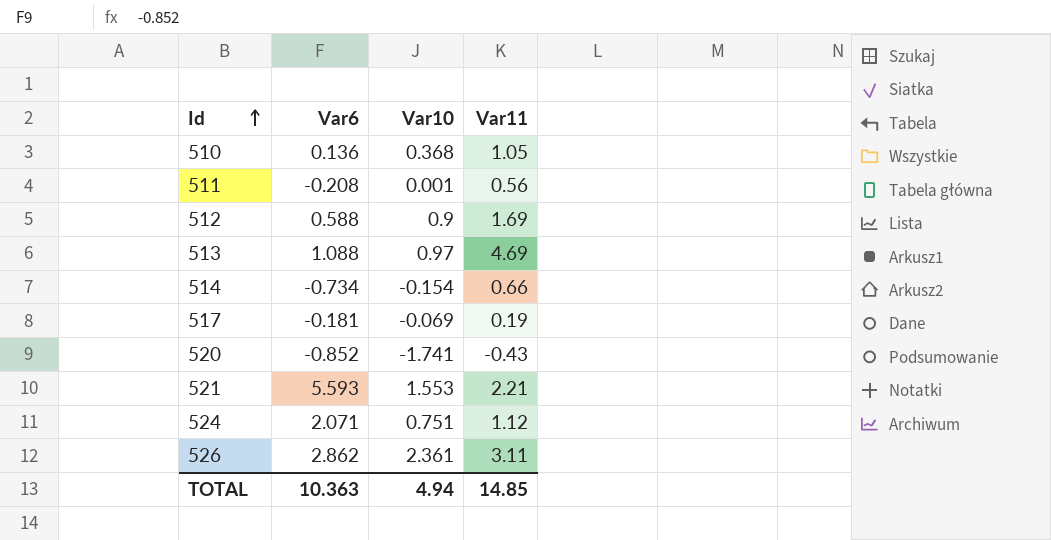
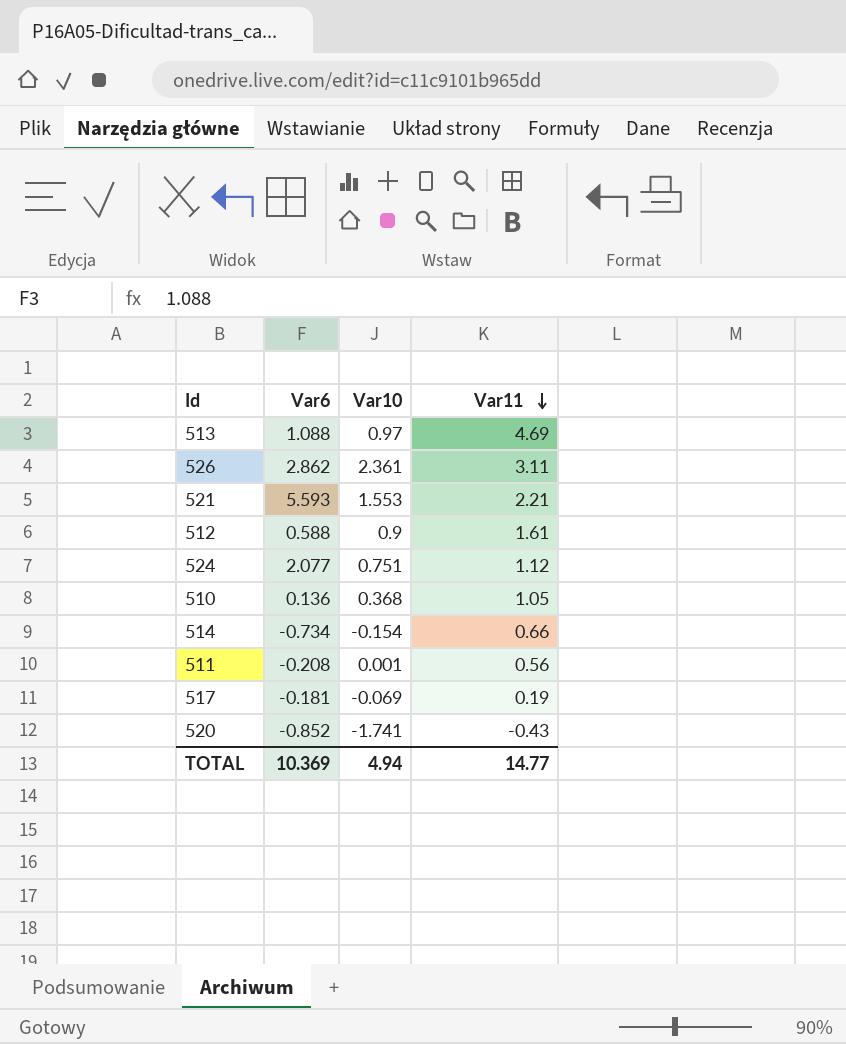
row order: Id ascending -> Var11 descending
512 | Var11: 1.69 -> 1.61
524 | Var6: 2.071 -> 2.077
TOTAL | Var6: 10.363 -> 10.369
TOTAL | Var11: 14.85 -> 14.77

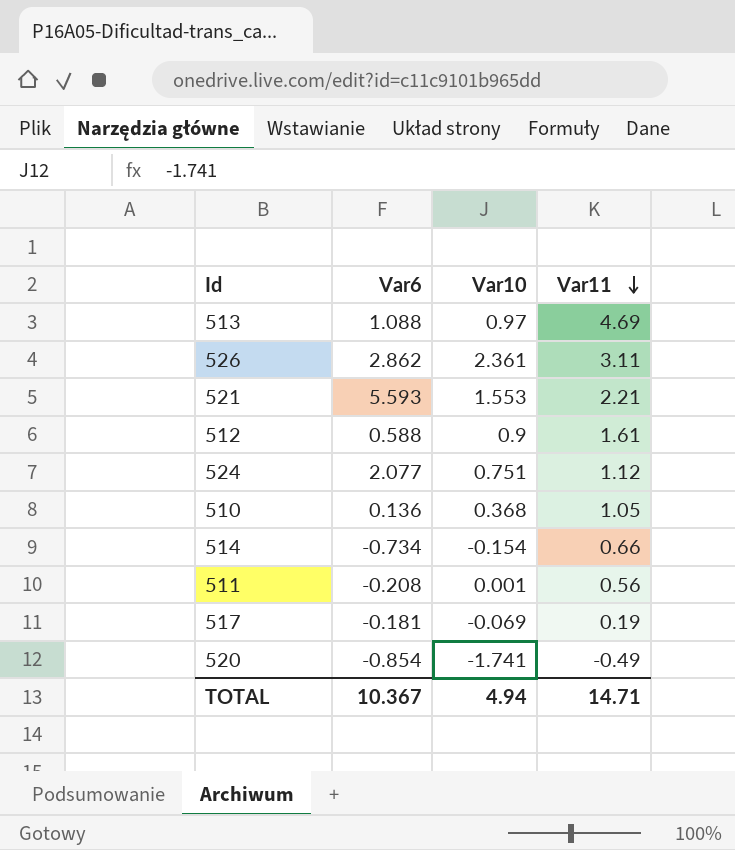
520 | Var6: -0.852 -> -0.854
520 | Var11: -0.43 -> -0.49
TOTAL | Var6: 10.369 -> 10.367
TOTAL | Var11: 14.77 -> 14.71

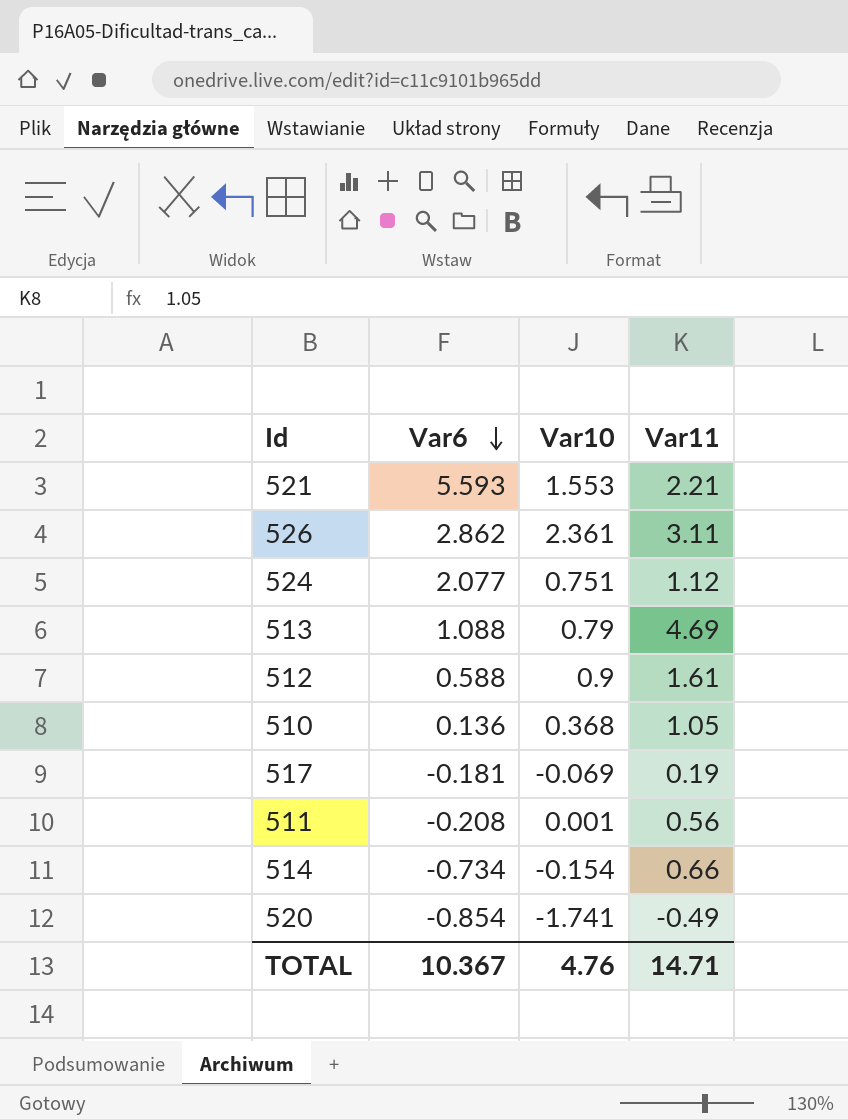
row order: Var11 descending -> Var6 descending
513 | Var10: 0.97 -> 0.79
TOTAL | Var10: 4.94 -> 4.76

